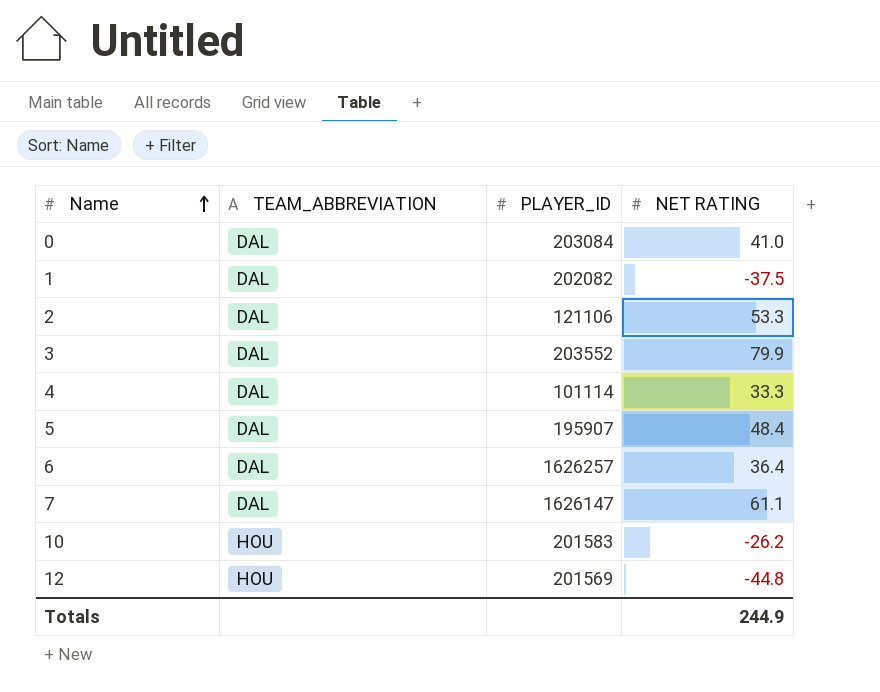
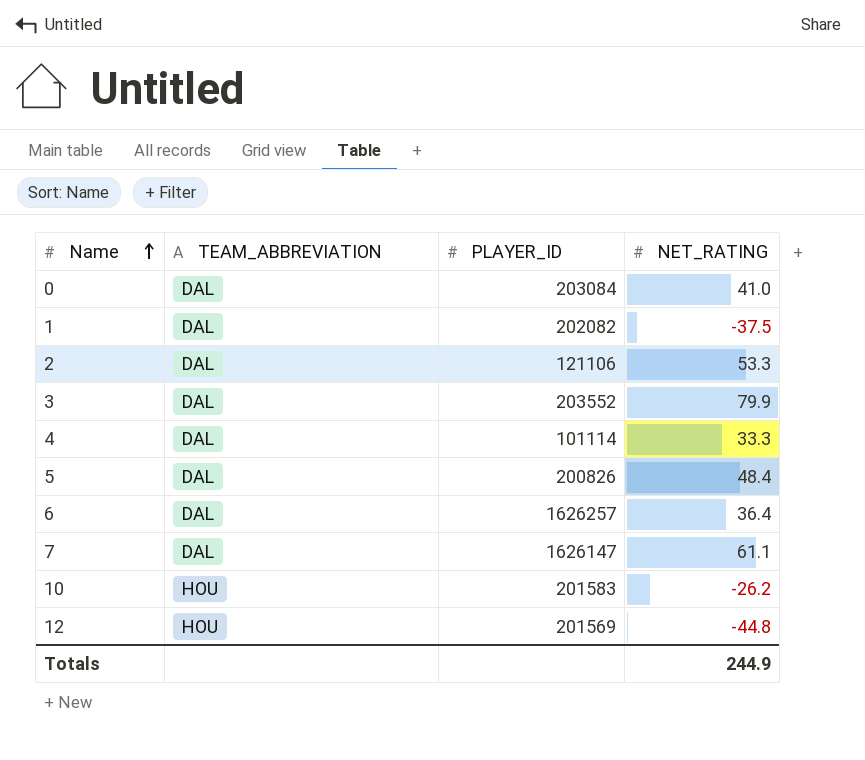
column name: NET RATING -> NET_RATING
5 | PLAYER_ID: 195907 -> 200826

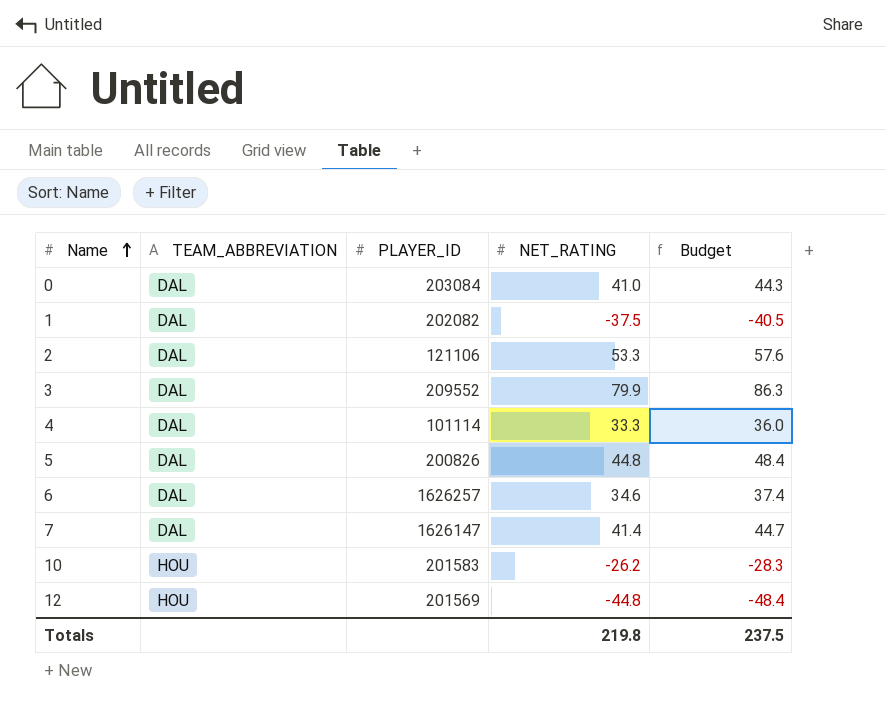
column Budget | formula: none -> [NET_RATING] * 1.08
3 | PLAYER_ID: 203552 -> 209552
5 | NET_RATING: 48.4 -> 44.8
6 | NET_RATING: 36.4 -> 34.6
7 | NET_RATING: 61.1 -> 41.4
Totals | NET_RATING: 244.9 -> 219.8

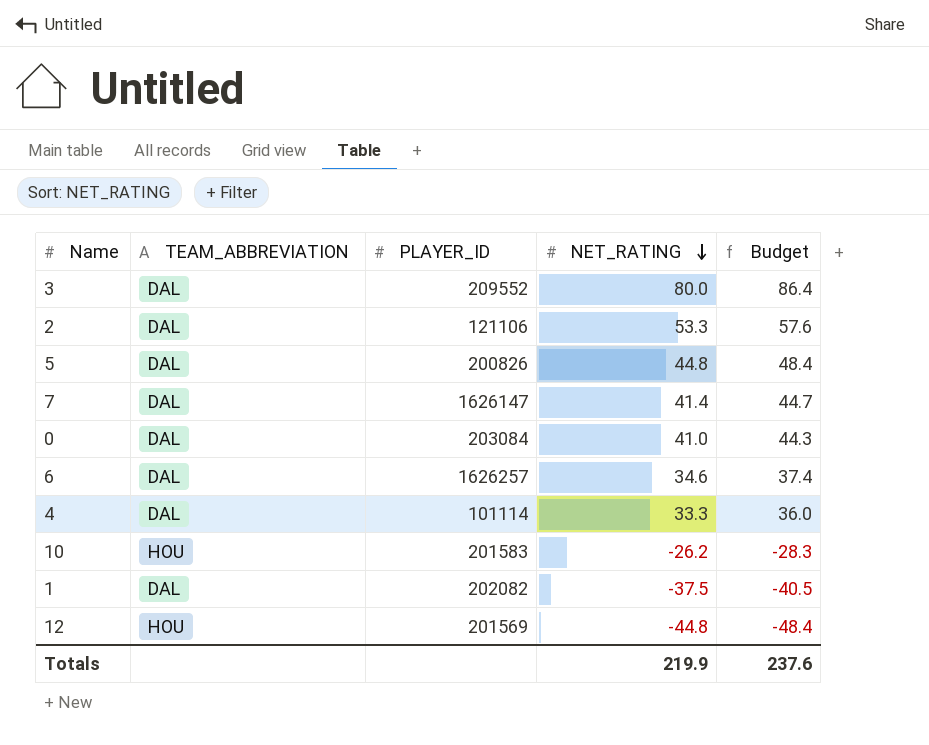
row order: Name ascending -> NET_RATING descending
3 | NET_RATING: 79.9 -> 80.0
3 | Budget: 86.3 -> 86.4
Totals | NET_RATING: 219.8 -> 219.9
Totals | Budget: 237.5 -> 237.6

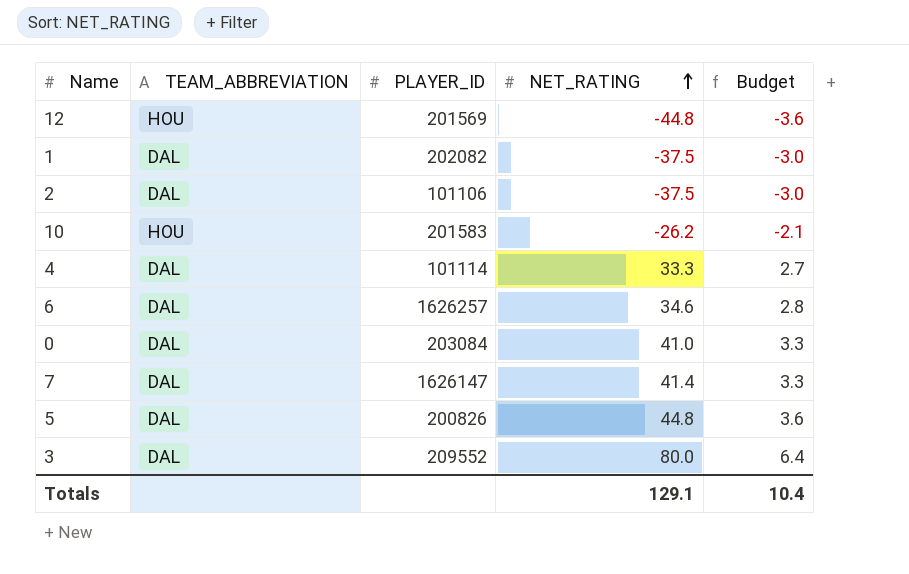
row order: NET_RATING descending -> NET_RATING ascending
column Budget | formula: [NET_RATING] * 1.08 -> [NET_RATING] * 0.08
2 | PLAYER_ID: 121106 -> 101106
2 | NET_RATING: 53.3 -> -37.5
Totals | NET_RATING: 219.9 -> 129.1
Totals | Budget: 237.6 -> 10.4

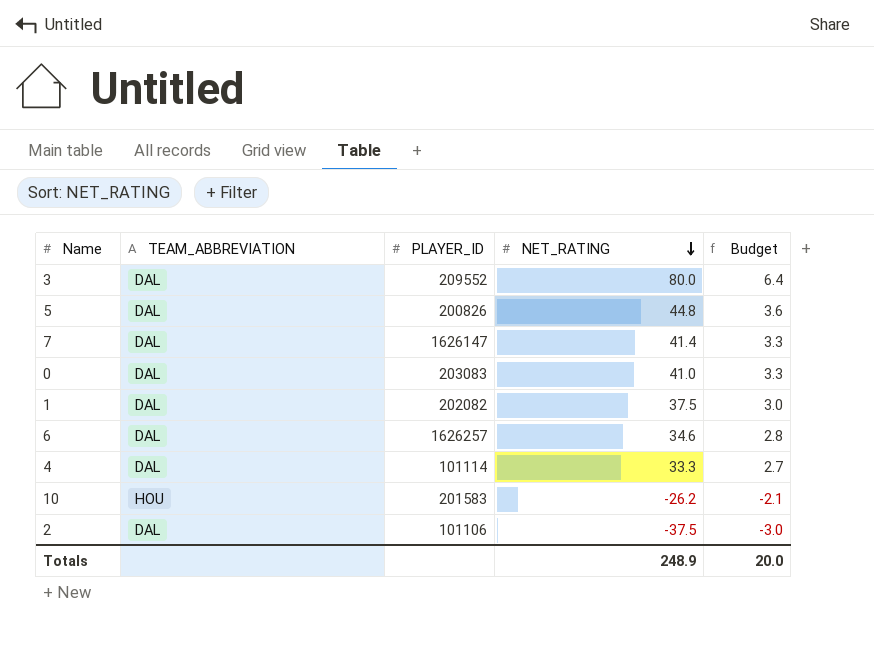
row order: NET_RATING ascending -> NET_RATING descending
row 12: HOU | 201569 | -44.8 | -3.6 -> none
0 | PLAYER_ID: 203084 -> 203083
1 | NET_RATING: -37.5 -> 37.5
1 | Budget: -3.0 -> 3.0
Totals | NET_RATING: 129.1 -> 248.9
Totals | Budget: 10.4 -> 20.0

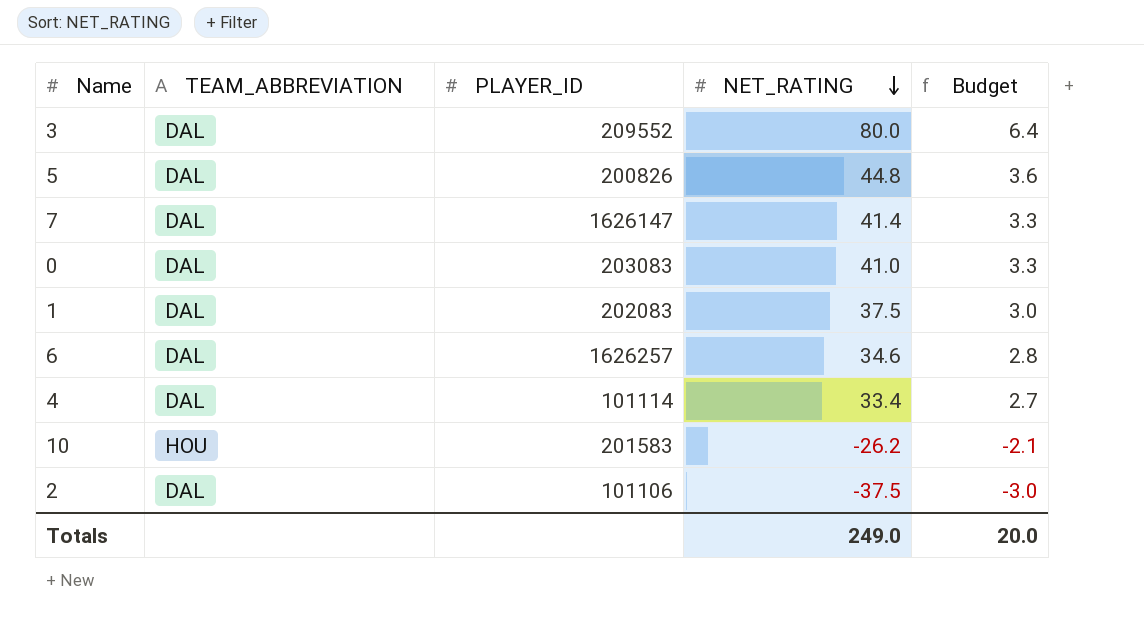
1 | PLAYER_ID: 202082 -> 202083
4 | NET_RATING: 33.3 -> 33.4
Totals | NET_RATING: 248.9 -> 249.0

